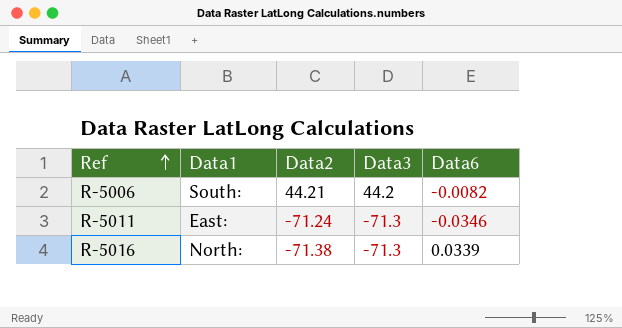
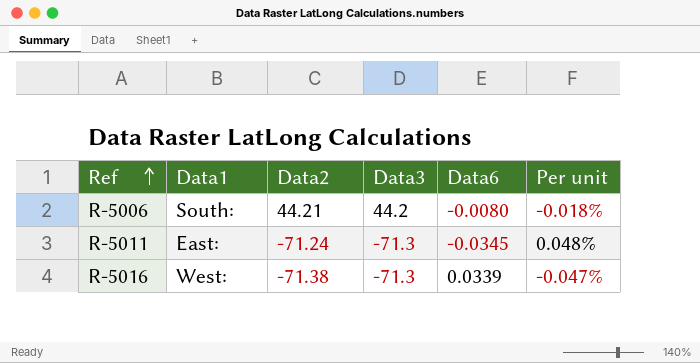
column Per unit | formula: none -> [Data6] / [Data2]
R-5006 | Data6: -0.0082 -> -0.0080
R-5011 | Data6: -0.0346 -> -0.0345
R-5016 | Data1: North: -> West:

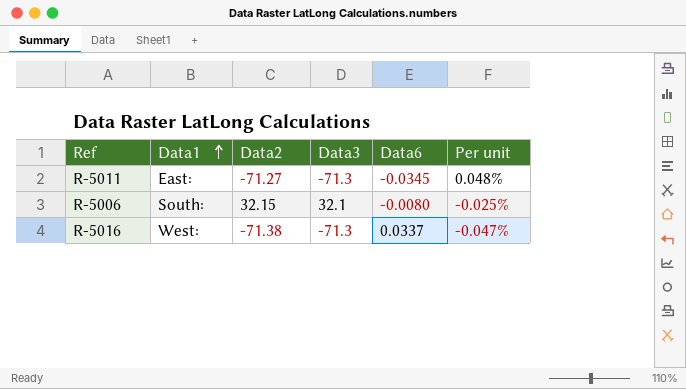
row order: Ref ascending -> Data1 ascending
R-5011 | Data2: -71.24 -> -71.27
R-5006 | Data2: 44.21 -> 32.15
R-5006 | Data3: 44.2 -> 32.1
R-5006 | Per unit: -0.018% -> -0.025%
R-5016 | Data6: 0.0339 -> 0.0337

